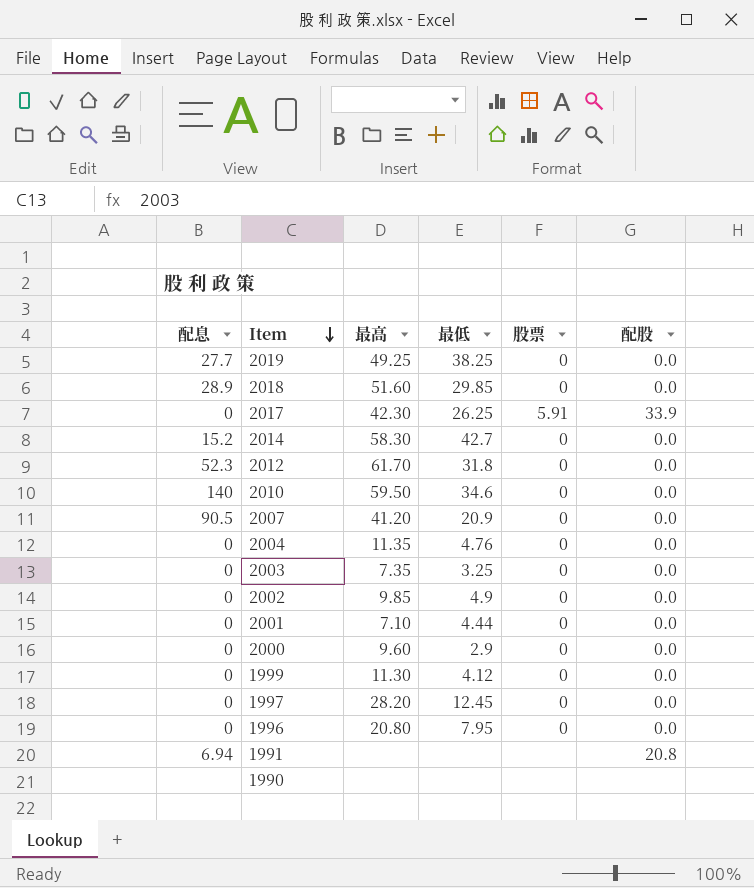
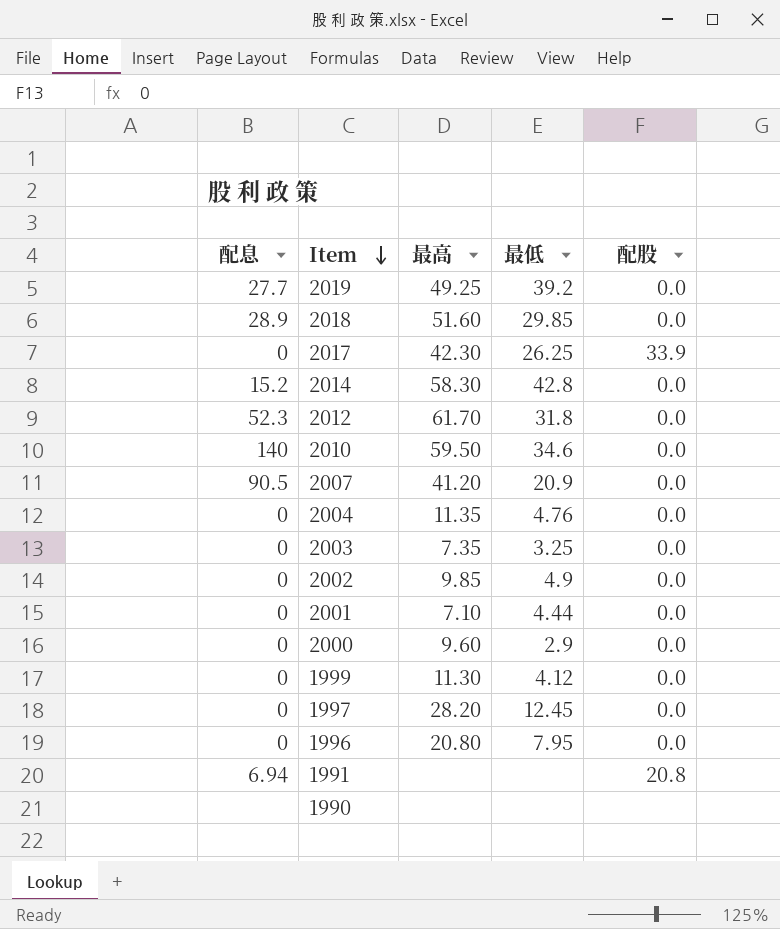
column 股票 | position: 5 -> none
2019 | 最低: 38.25 -> 39.2
2014 | 最低: 42.7 -> 42.8

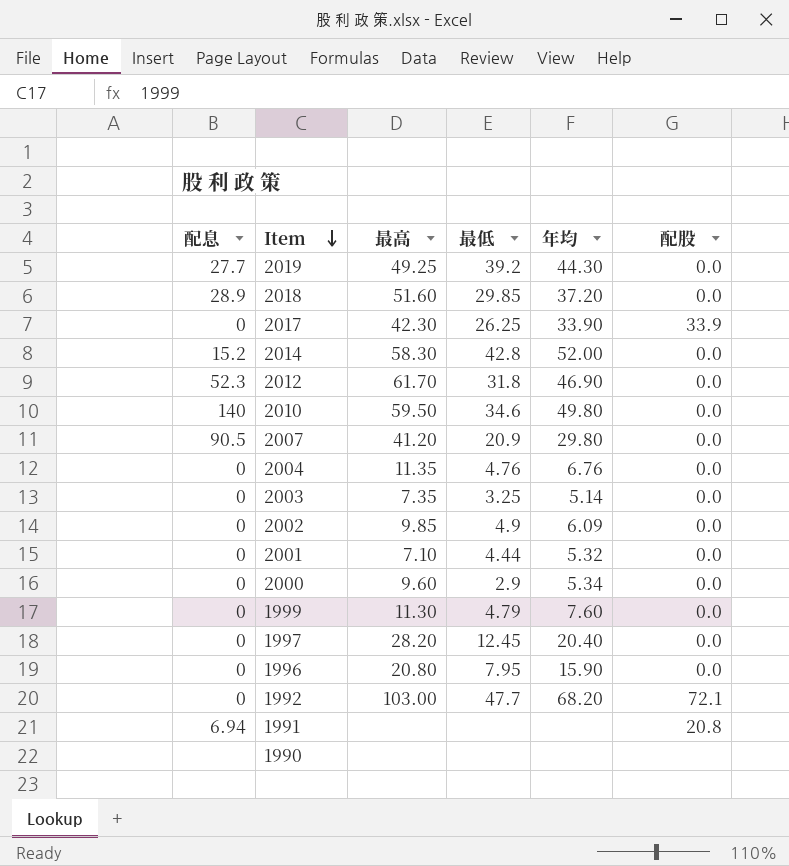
column 年均 | position: none -> 5
1999 | 最低: 4.12 -> 4.79
row 1992: none -> 0 | 103.00 | 47.7 | 68.20 | 72.1

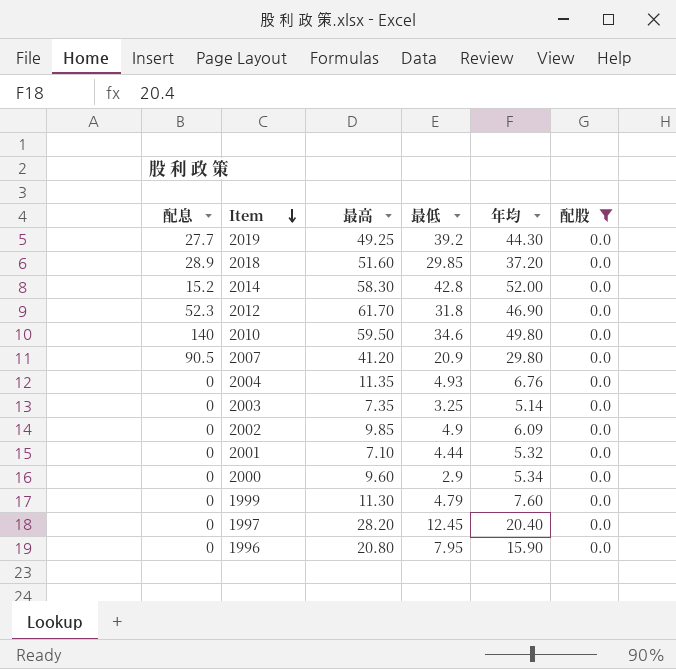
filter: none -> 配股 = 0.0
2004 | 最低: 4.76 -> 4.93

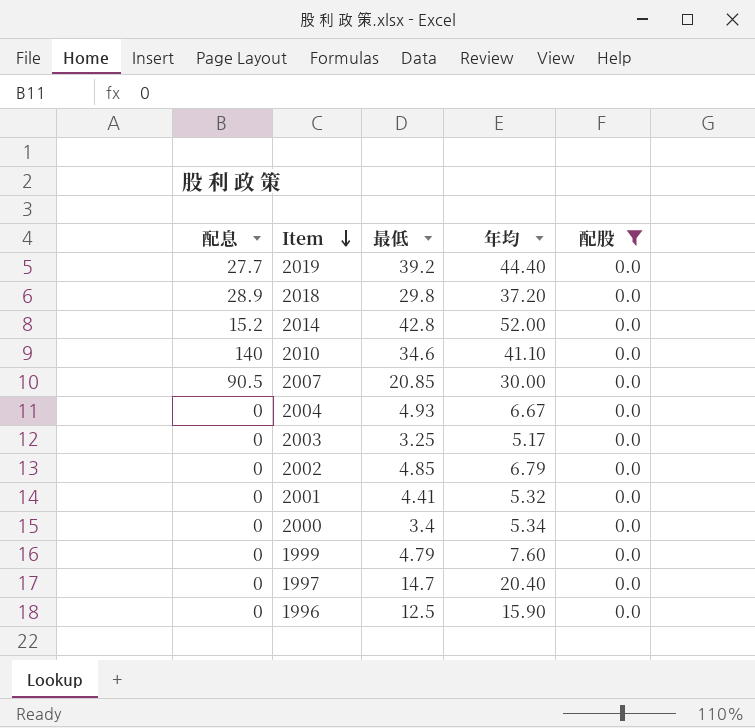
column 最高 | position: 3 -> none
row 2012: 52.3 | 61.70 | 31.8 | 46.90 | 0.0 -> none
2019 | 年均: 44.30 -> 44.40
2018 | 最低: 29.85 -> 29.8
2010 | 年均: 49.80 -> 41.10
2007 | 最低: 20.9 -> 20.85
2007 | 年均: 29.80 -> 30.00
2004 | 年均: 6.76 -> 6.67
2003 | 年均: 5.14 -> 5.17
2002 | 最低: 4.9 -> 4.85
2002 | 年均: 6.09 -> 6.79
2001 | 最低: 4.44 -> 4.41
2000 | 最低: 2.9 -> 3.4
1997 | 最低: 12.45 -> 14.7
1996 | 最低: 7.95 -> 12.5

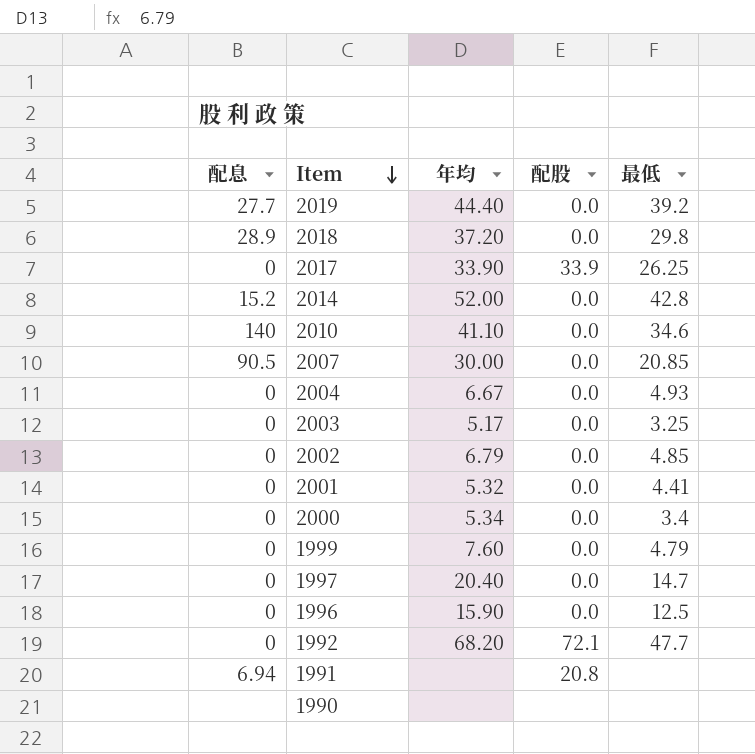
filter: 配股 = 0.0 -> none
column 最低 | position: 3 -> 5

